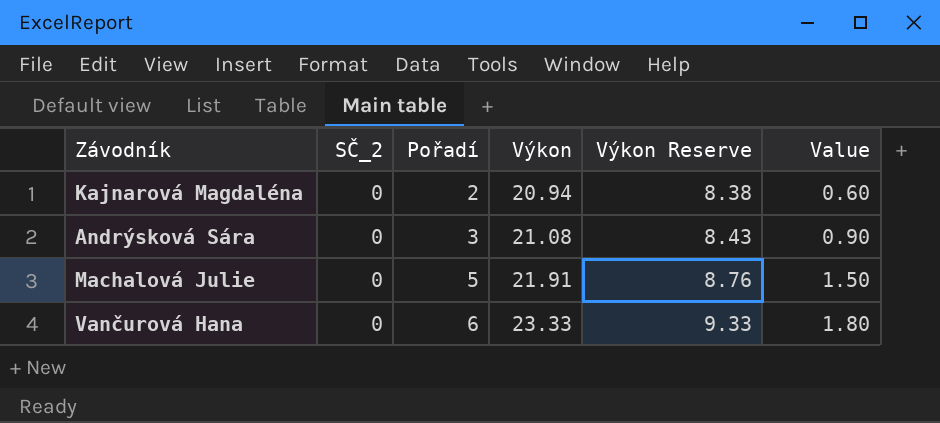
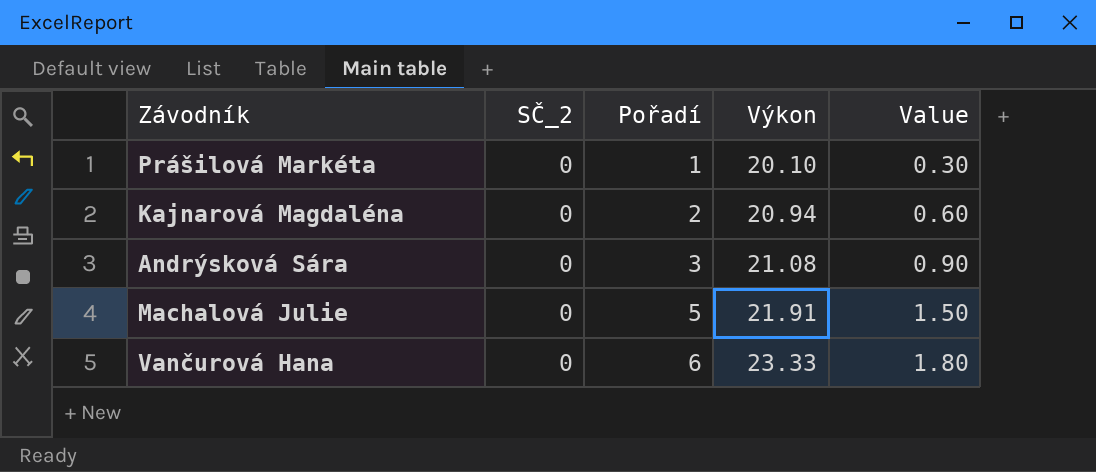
column Výkon Reserve | formula: [Výkon] * 0.4 -> none
row Prášilová Markéta: none -> 0 | 1 | 20.10 | 0.30

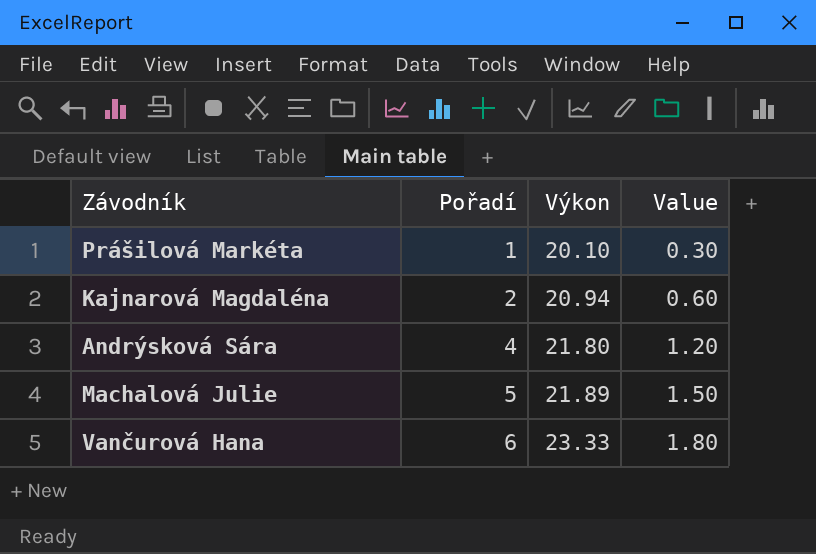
column SČ_2 | position: 2 -> none
Andrýsková Sára | Pořadí: 3 -> 4
Andrýsková Sára | Výkon: 21.08 -> 21.80
Andrýsková Sára | Value: 0.90 -> 1.20
Machalová Julie | Výkon: 21.91 -> 21.89

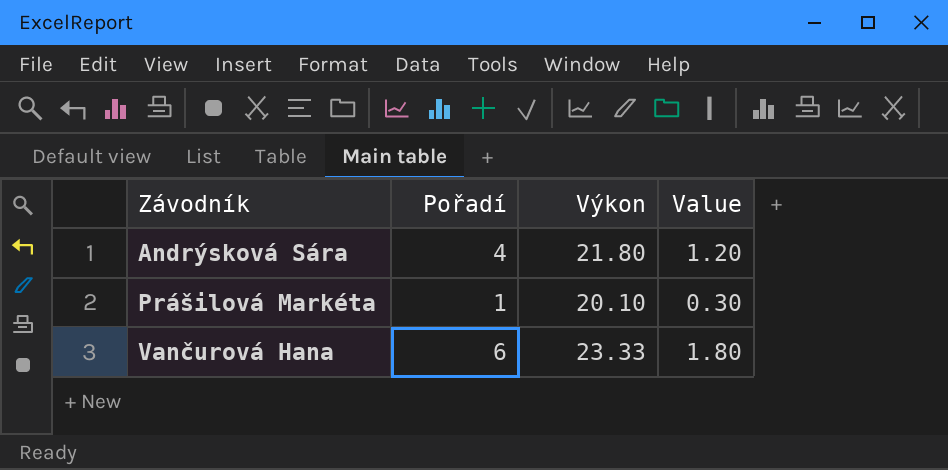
row order: Pořadí ascending -> Závodník ascending
row Kajnarová Magdaléna: 2 | 20.94 | 0.60 -> none
row Machalová Julie: 5 | 21.89 | 1.50 -> none

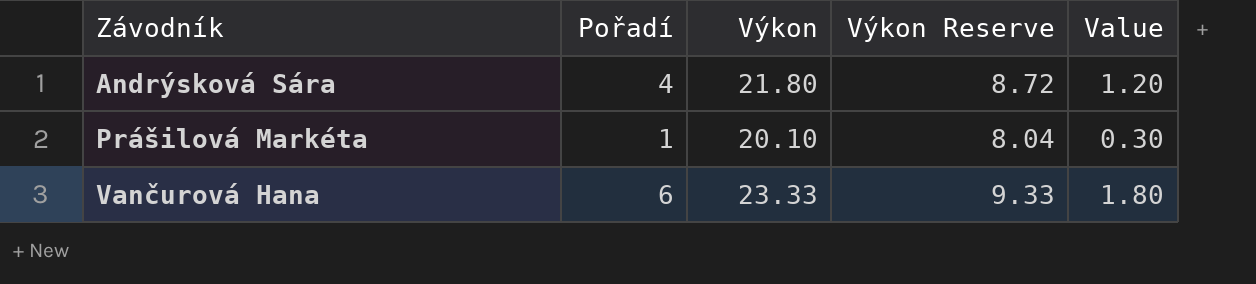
column Výkon Reserve | formula: none -> [Výkon] * 0.4

